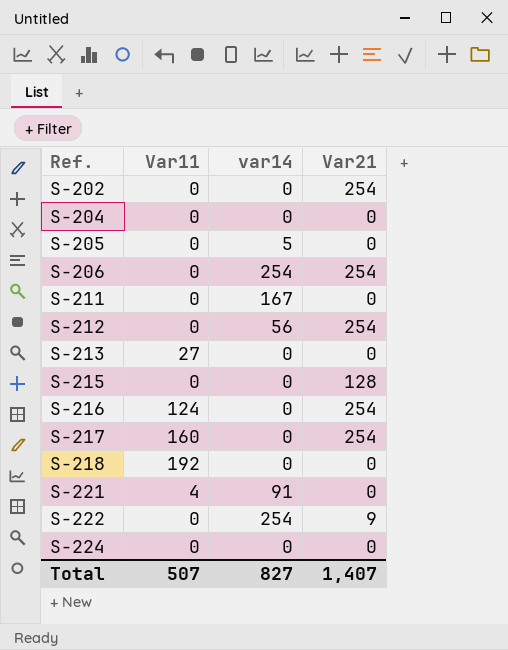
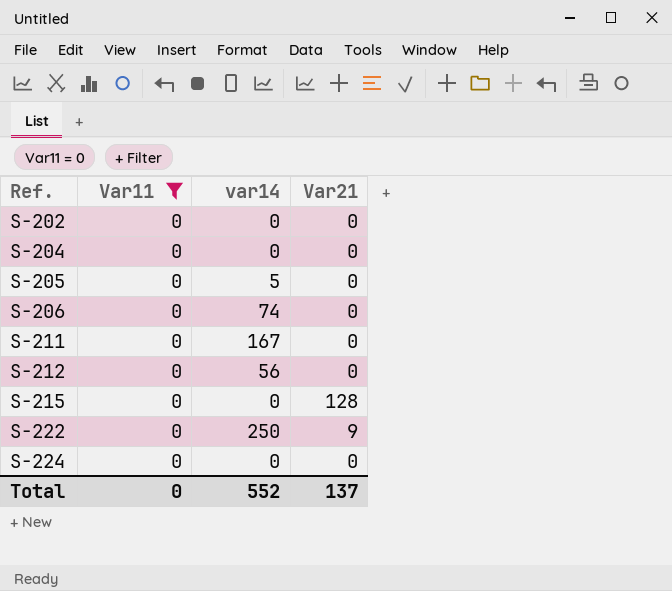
filter: none -> Var11 = 0
S-202 | Var21: 254 -> 0
S-206 | var14: 254 -> 74
S-206 | Var21: 254 -> 0
S-212 | Var21: 254 -> 0
S-222 | var14: 254 -> 250
Total | Var11: 507 -> 0
Total | var14: 827 -> 552
Total | Var21: 1,407 -> 137

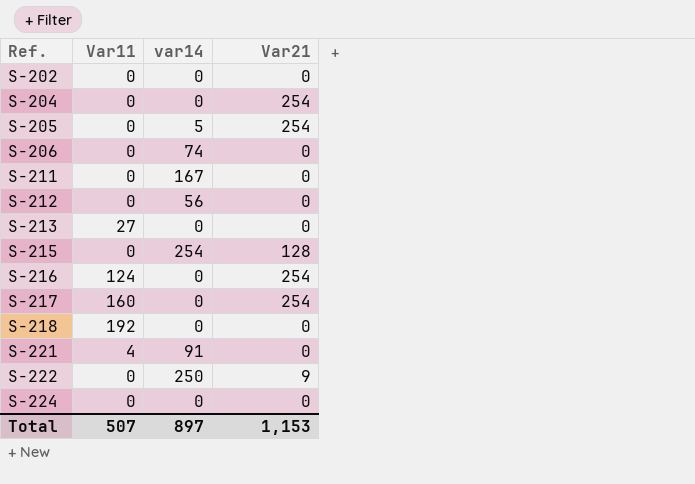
filter: Var11 = 0 -> none
S-204 | Var21: 0 -> 254
S-205 | Var21: 0 -> 254
S-215 | var14: 0 -> 254
Total | Var11: 0 -> 507
Total | var14: 552 -> 897
Total | Var21: 137 -> 1,153

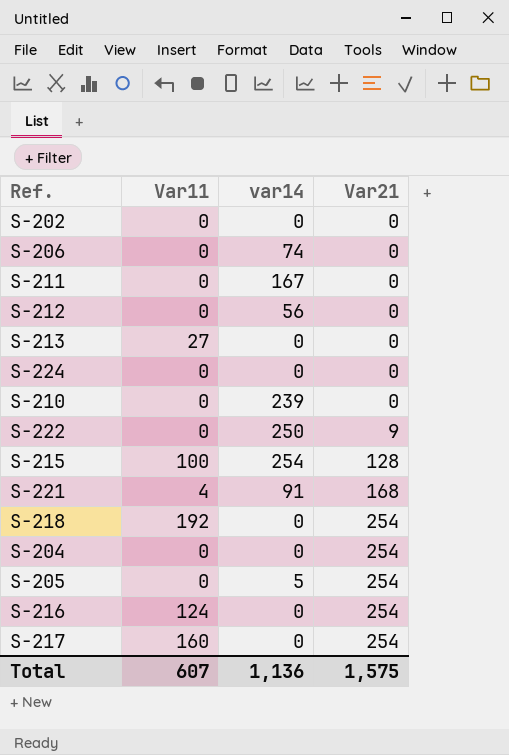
row order: Ref. ascending -> Var21 ascending
row S-210: none -> 0 | 239 | 0
S-215 | Var11: 0 -> 100
S-221 | Var21: 0 -> 168
S-218 | Var21: 0 -> 254
Total | Var11: 507 -> 607
Total | var14: 897 -> 1,136
Total | Var21: 1,153 -> 1,575

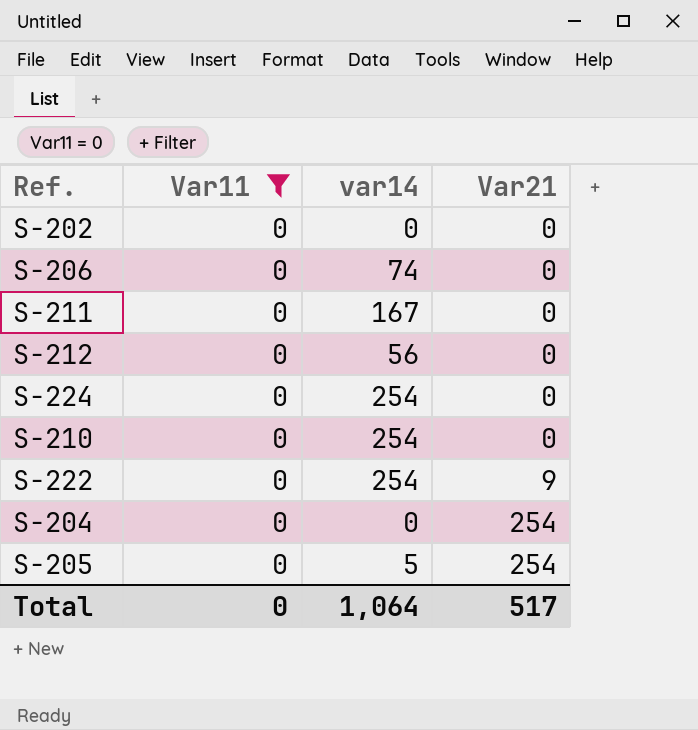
filter: none -> Var11 = 0
S-224 | var14: 0 -> 254
S-210 | var14: 239 -> 254
S-222 | var14: 250 -> 254
Total | Var11: 607 -> 0
Total | var14: 1,136 -> 1,064
Total | Var21: 1,575 -> 517

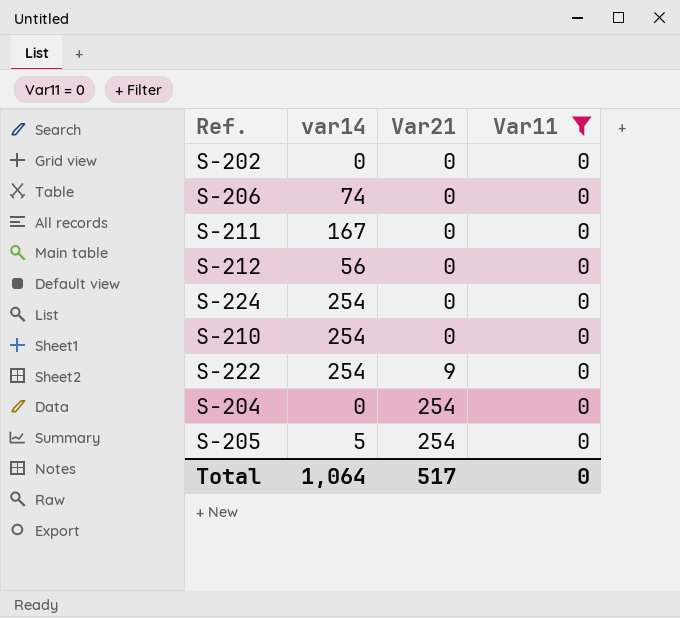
column Var11 | position: 2 -> 4

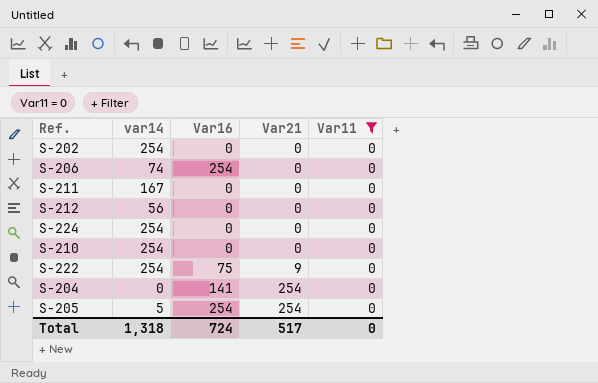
column Var16 | position: none -> 3
S-202 | var14: 0 -> 254
Total | var14: 1,064 -> 1,318

